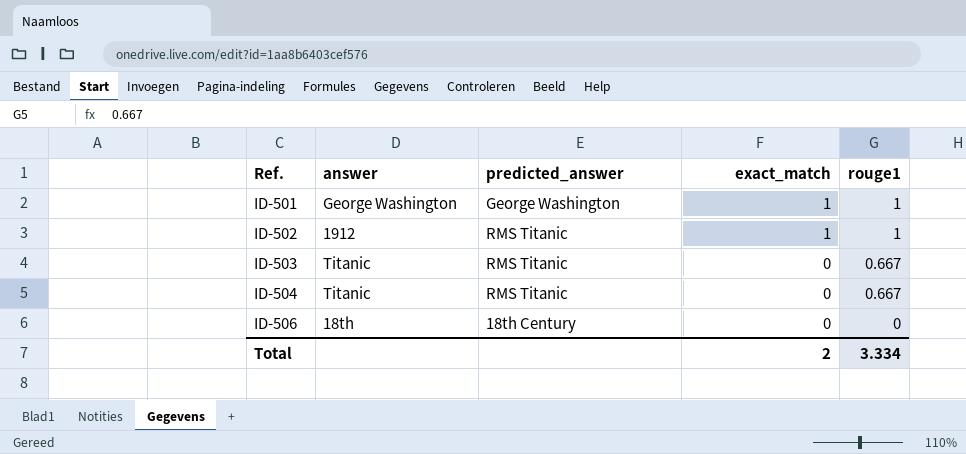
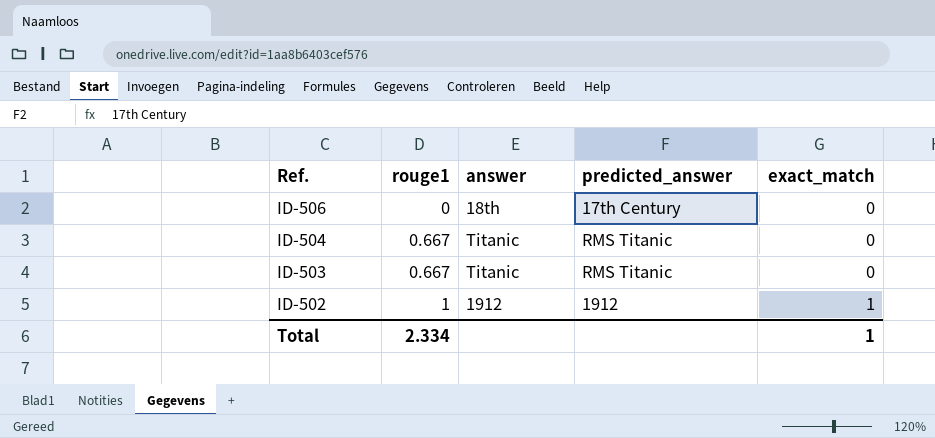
row order: Ref. ascending -> Ref. descending
column rouge1 | position: 5 -> 2
row ID-501: George Washington | George Washington | 1 | 1 -> none
ID-506 | predicted_answer: 18th Century -> 17th Century
ID-502 | predicted_answer: RMS Titanic -> 1912
Total | rouge1: 3.334 -> 2.334
Total | exact_match: 2 -> 1

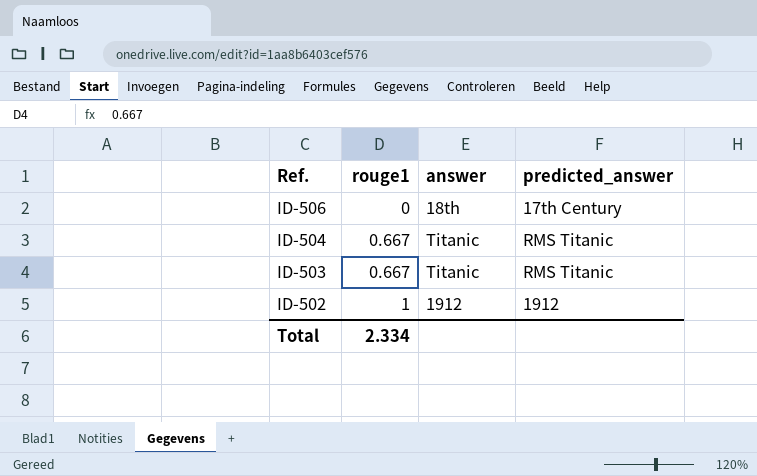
column exact_match | position: 5 -> none

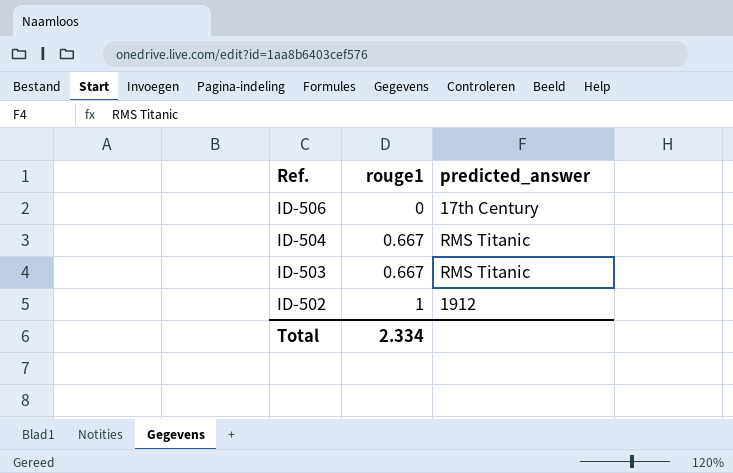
column answer | position: 3 -> none

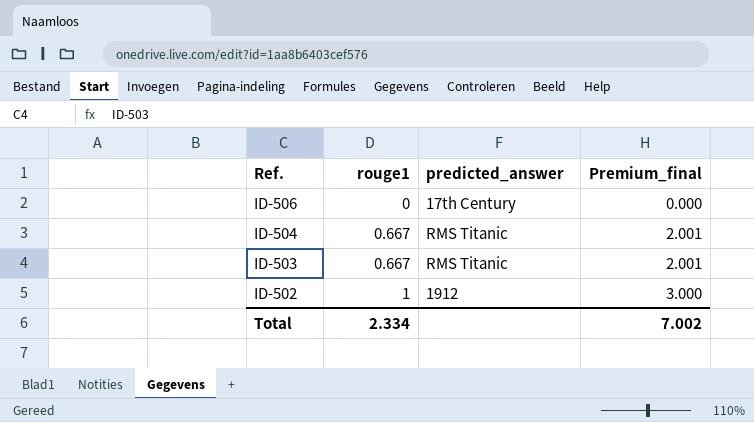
column Premium_final | formula: none -> [rouge1] * 3

